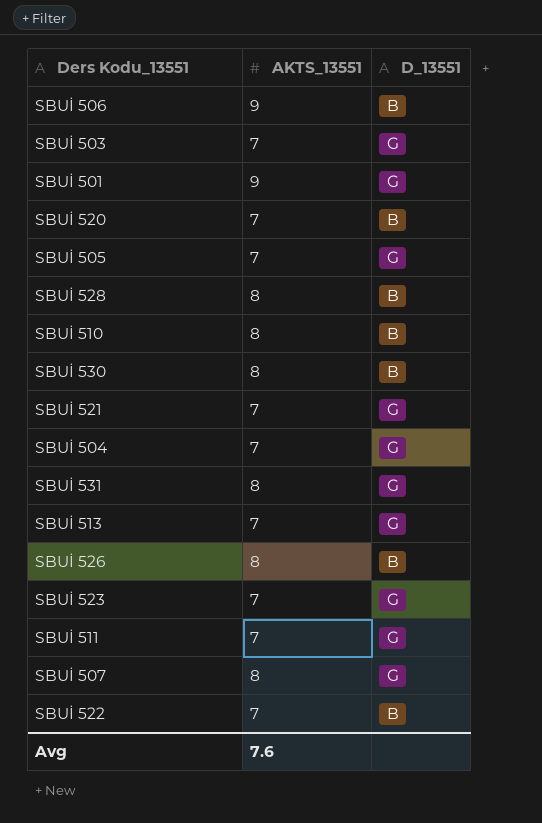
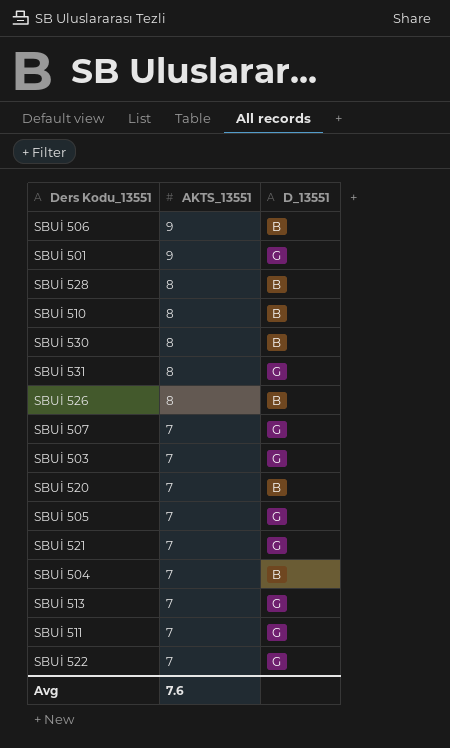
row order: none -> AKTS_13551 descending
row SBUİ 523: 7 | G -> none
SBUİ 507 | AKTS_13551: 8 -> 7
SBUİ 504 | D_13551: G -> B
SBUİ 522 | D_13551: B -> G

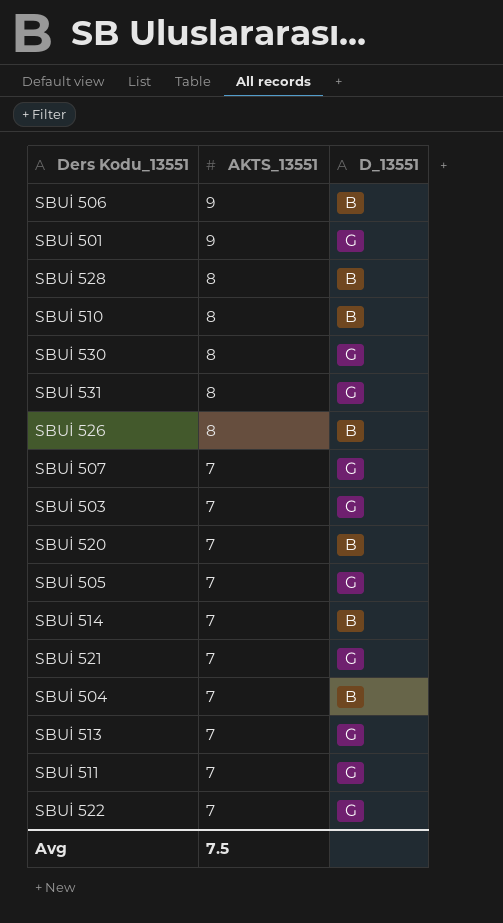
SBUİ 530 | D_13551: B -> G
row SBUİ 514: none -> 7 | B
Avg | AKTS_13551: 7.6 -> 7.5

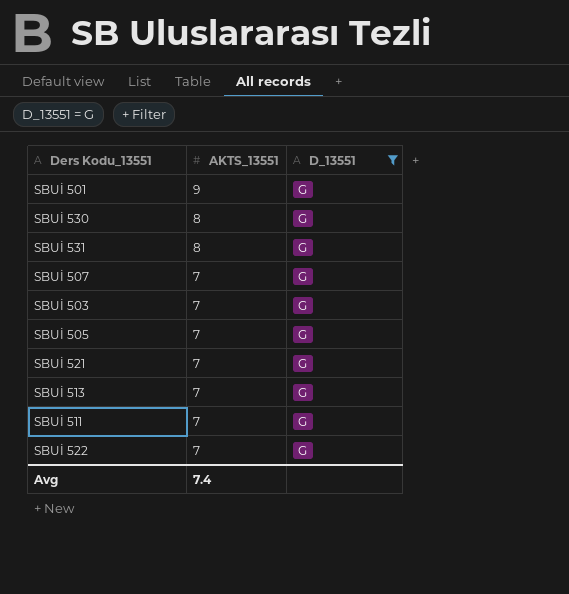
filter: none -> D_13551 = G
Avg | AKTS_13551: 7.5 -> 7.4

